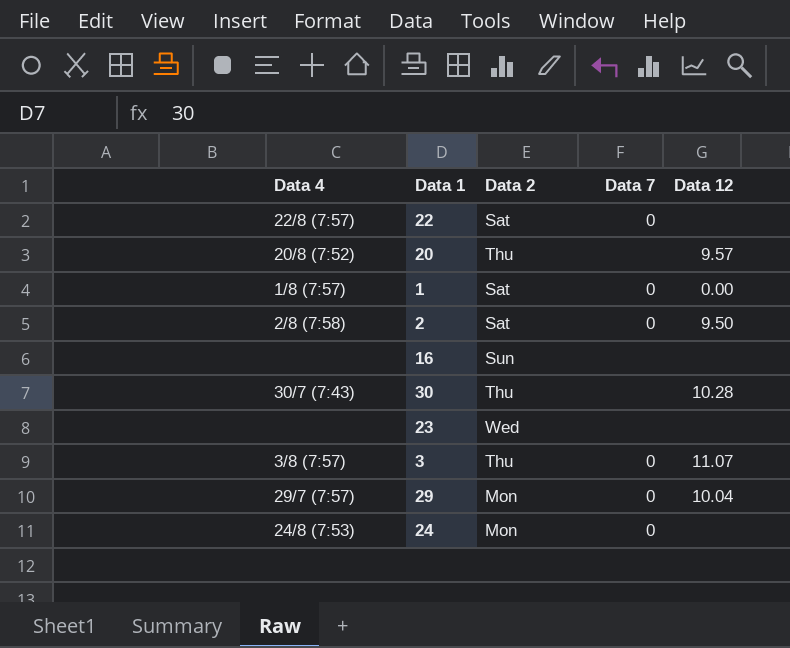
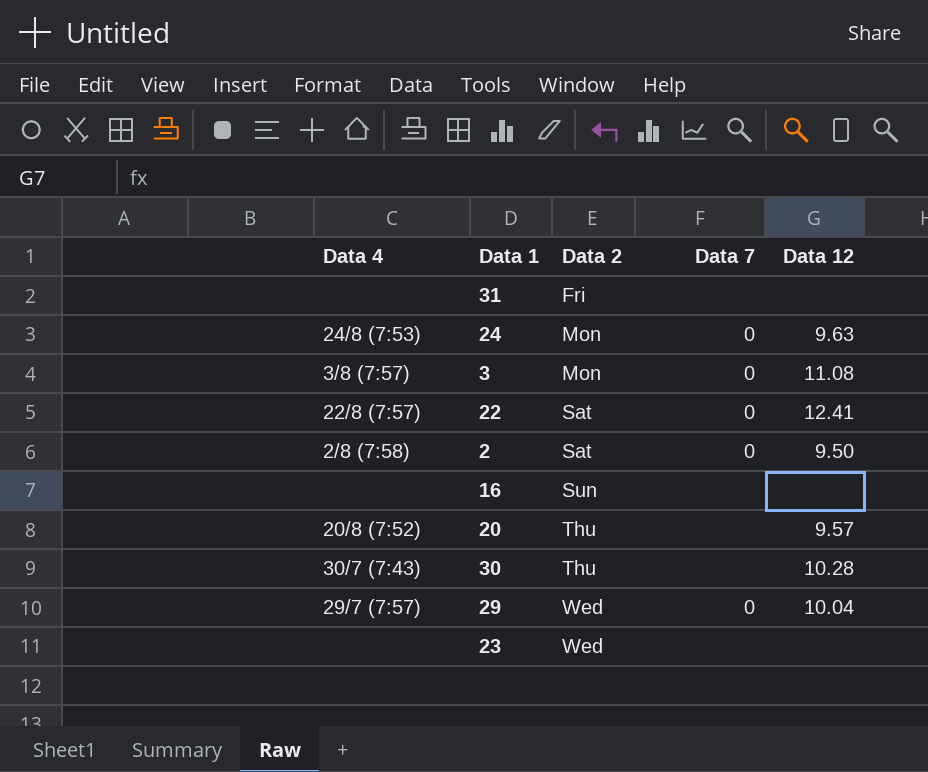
row order: none -> Data 2 ascending
row 1: 1/8 (7:57) | Sat | 0 | 0.00 -> none
row 31: none -> none | Fri | none | none
24 | Data 12: none -> 9.63
3 | Data 2: Thu -> Mon
3 | Data 12: 11.07 -> 11.08
22 | Data 12: none -> 12.41
29 | Data 2: Mon -> Wed

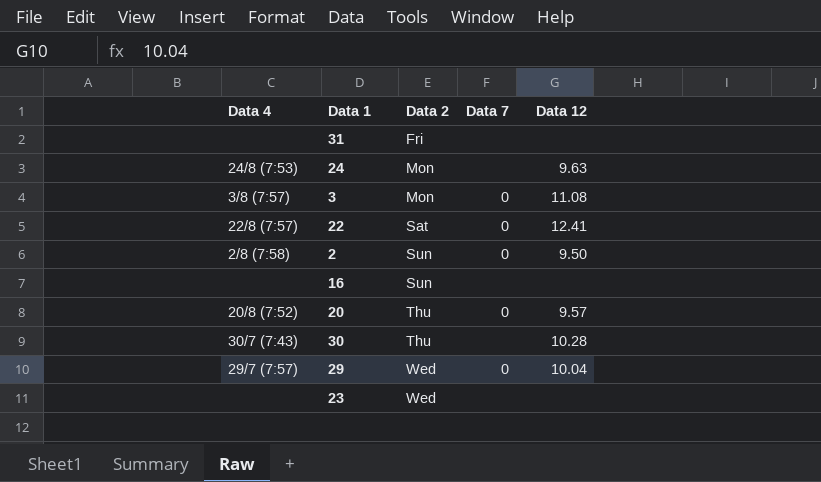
24 | Data 7: 0 -> none
2 | Data 2: Sat -> Sun
20 | Data 7: none -> 0

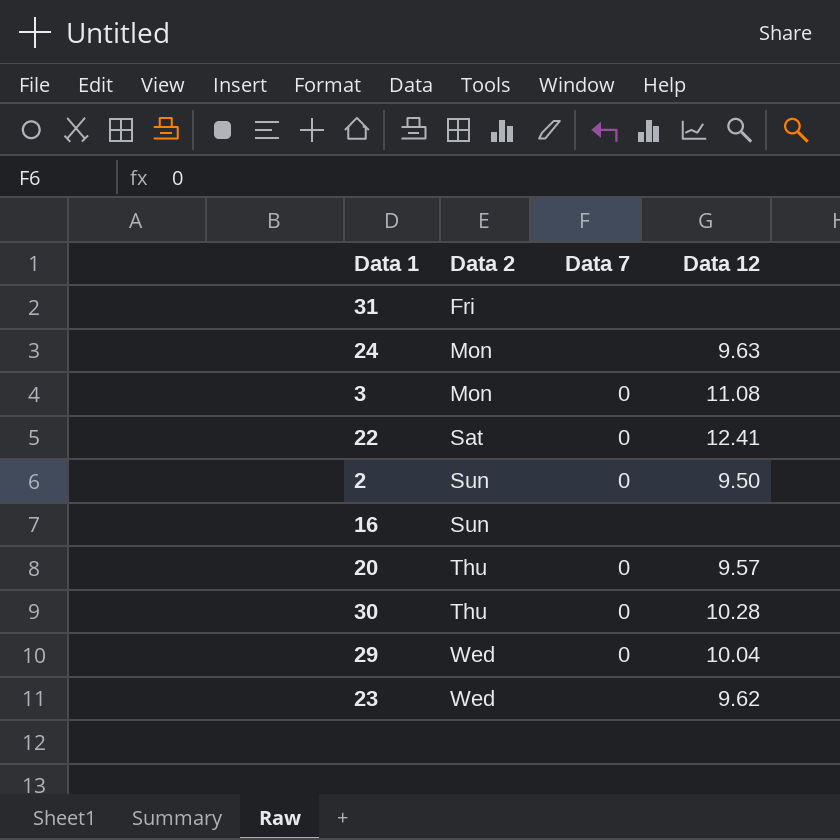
column Data 4 | position: 1 -> none
30 | Data 7: none -> 0
23 | Data 12: none -> 9.62

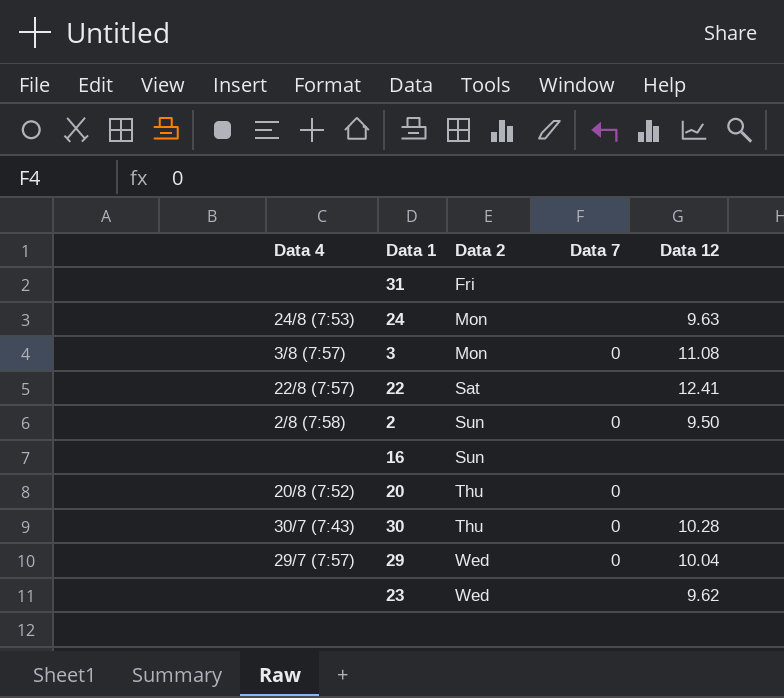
column Data 4 | position: none -> 1
22 | Data 7: 0 -> none
20 | Data 12: 9.57 -> none

